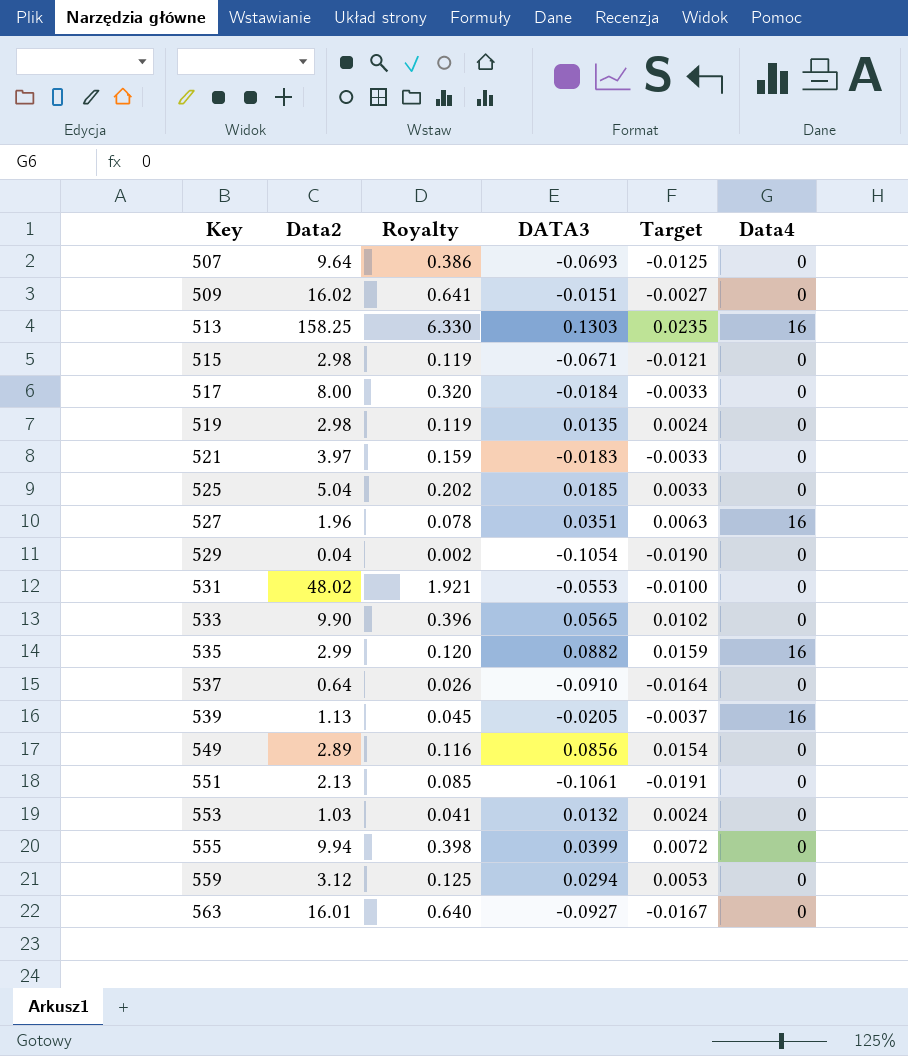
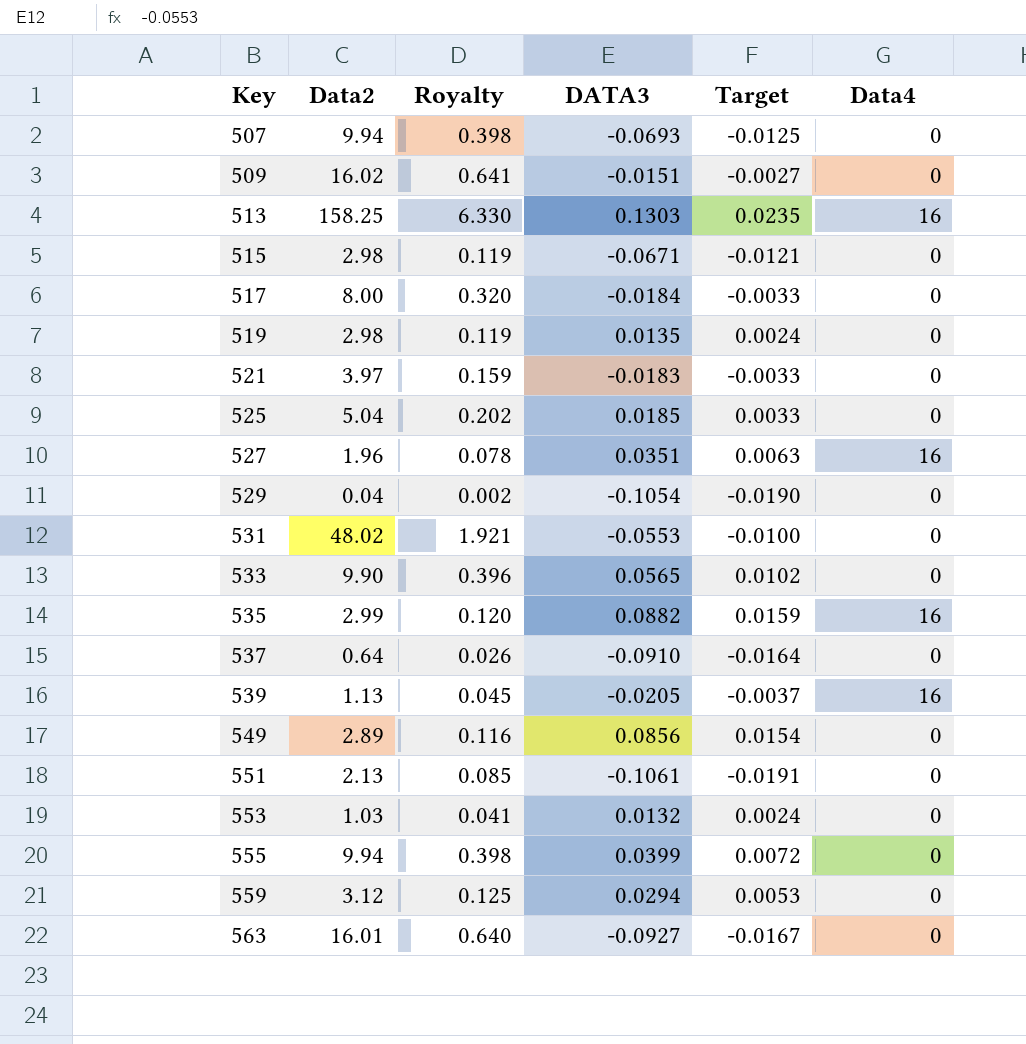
507 | Data2: 9.64 -> 9.94
507 | Royalty: 0.386 -> 0.398

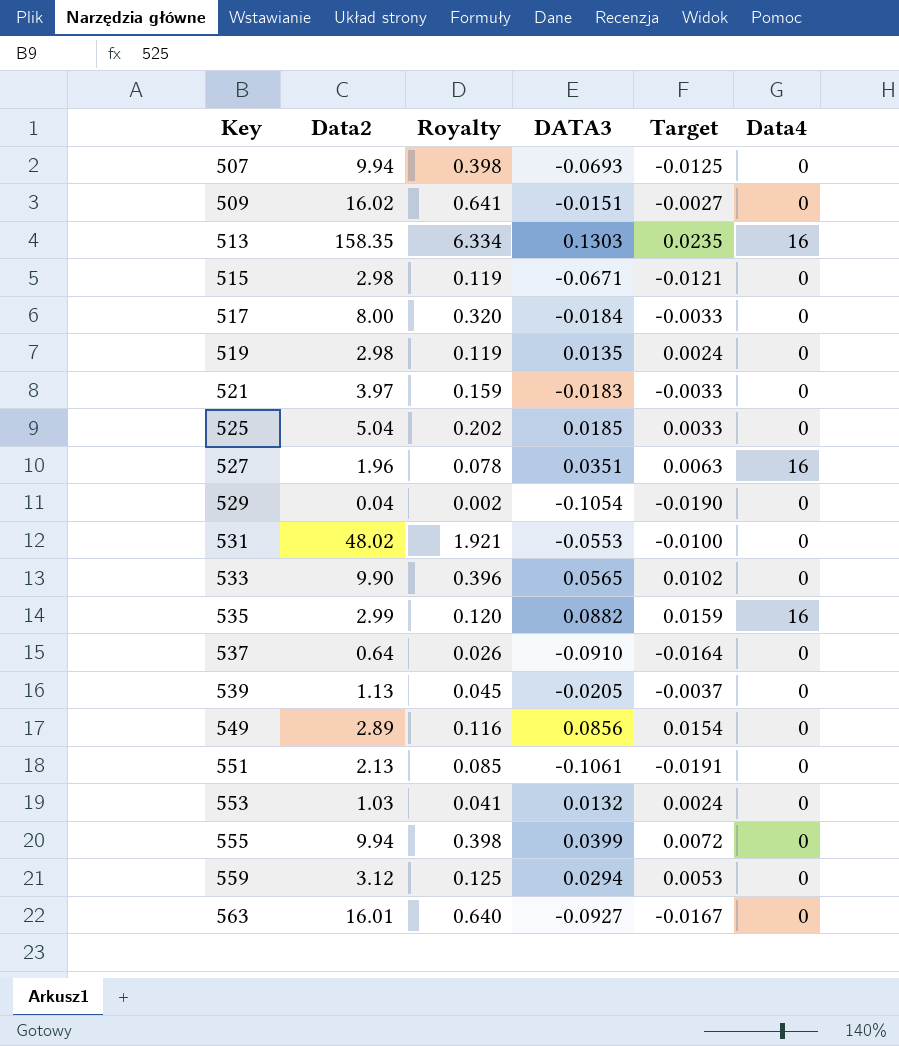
513 | Data2: 158.25 -> 158.35
513 | Royalty: 6.330 -> 6.334
539 | Data4: 16 -> 0

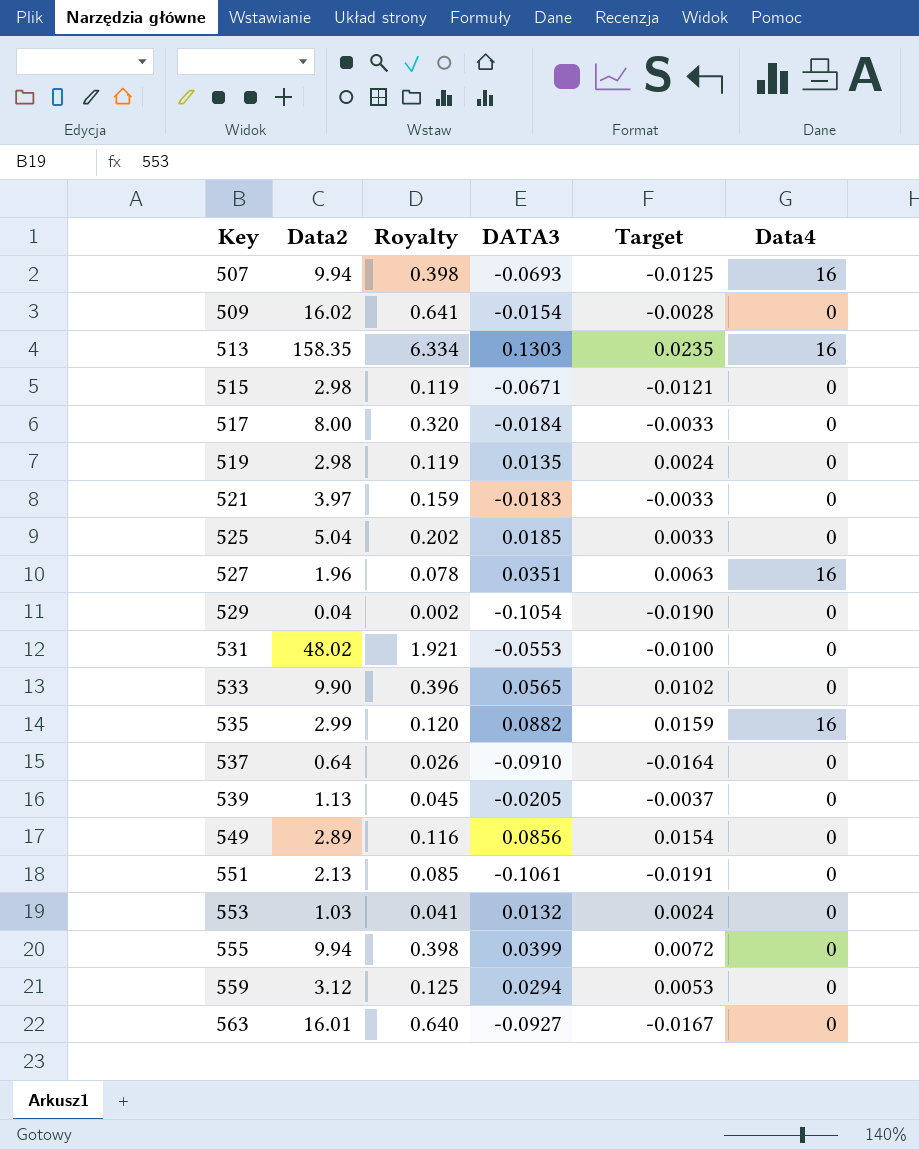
507 | Data4: 0 -> 16
509 | DATA3: -0.0151 -> -0.0154
509 | Target: -0.0027 -> -0.0028

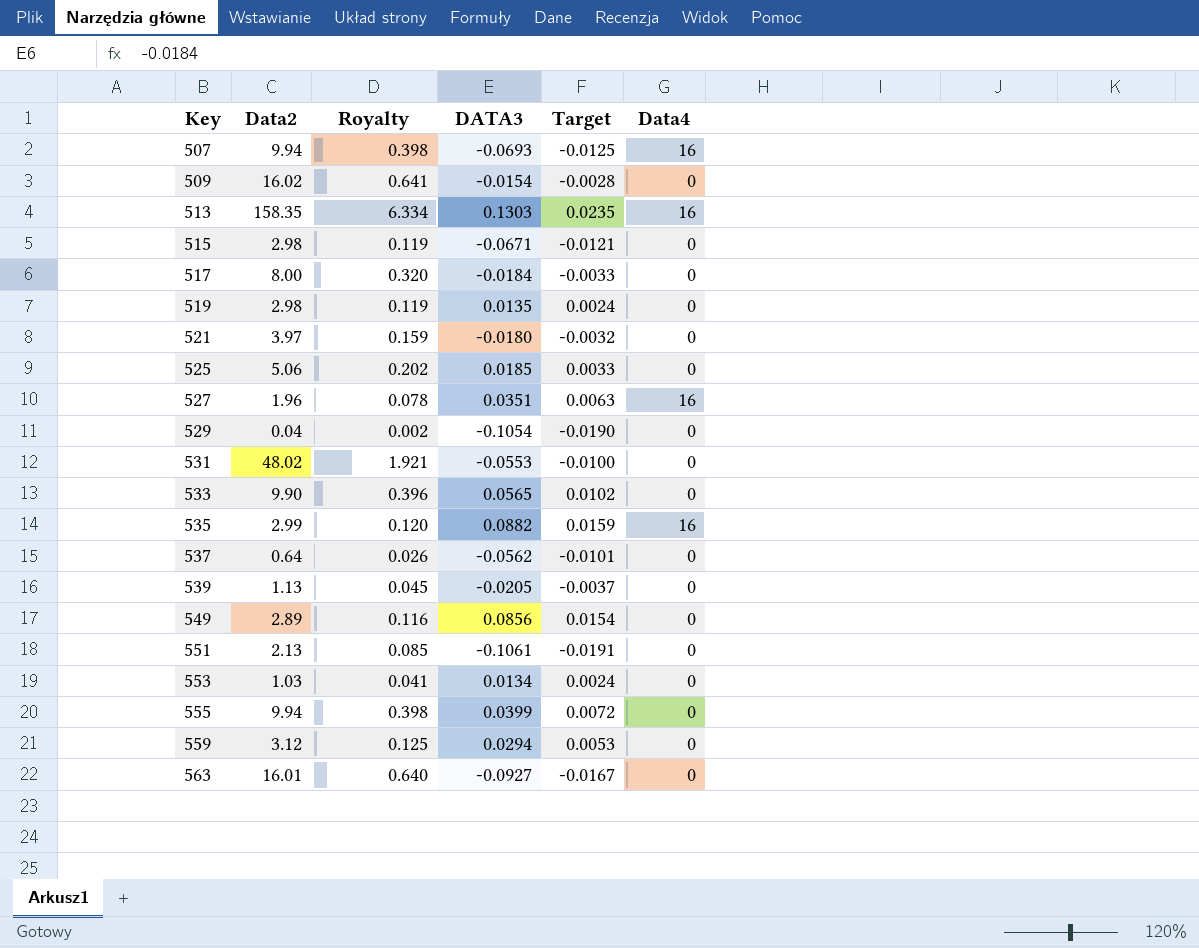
521 | DATA3: -0.0183 -> -0.0180
521 | Target: -0.0033 -> -0.0032
525 | Data2: 5.04 -> 5.06
537 | DATA3: -0.0910 -> -0.0562
537 | Target: -0.0164 -> -0.0101
553 | DATA3: 0.0132 -> 0.0134

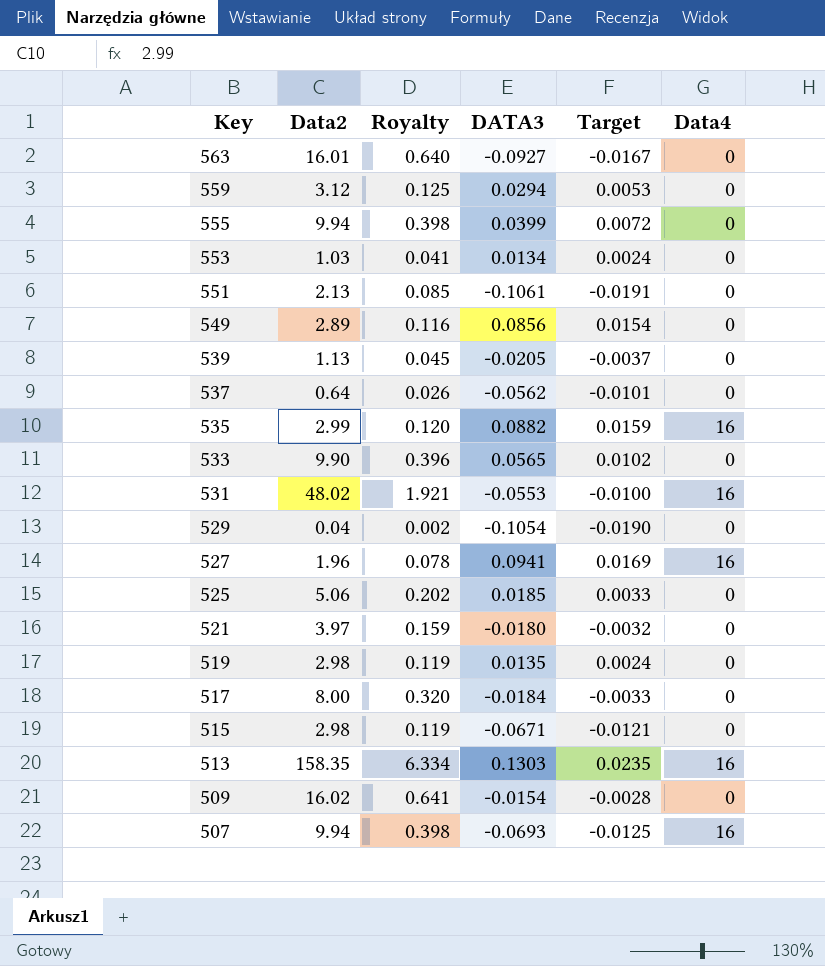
row order: Key ascending -> Key descending
531 | Data4: 0 -> 16
527 | DATA3: 0.0351 -> 0.0941
527 | Target: 0.0063 -> 0.0169

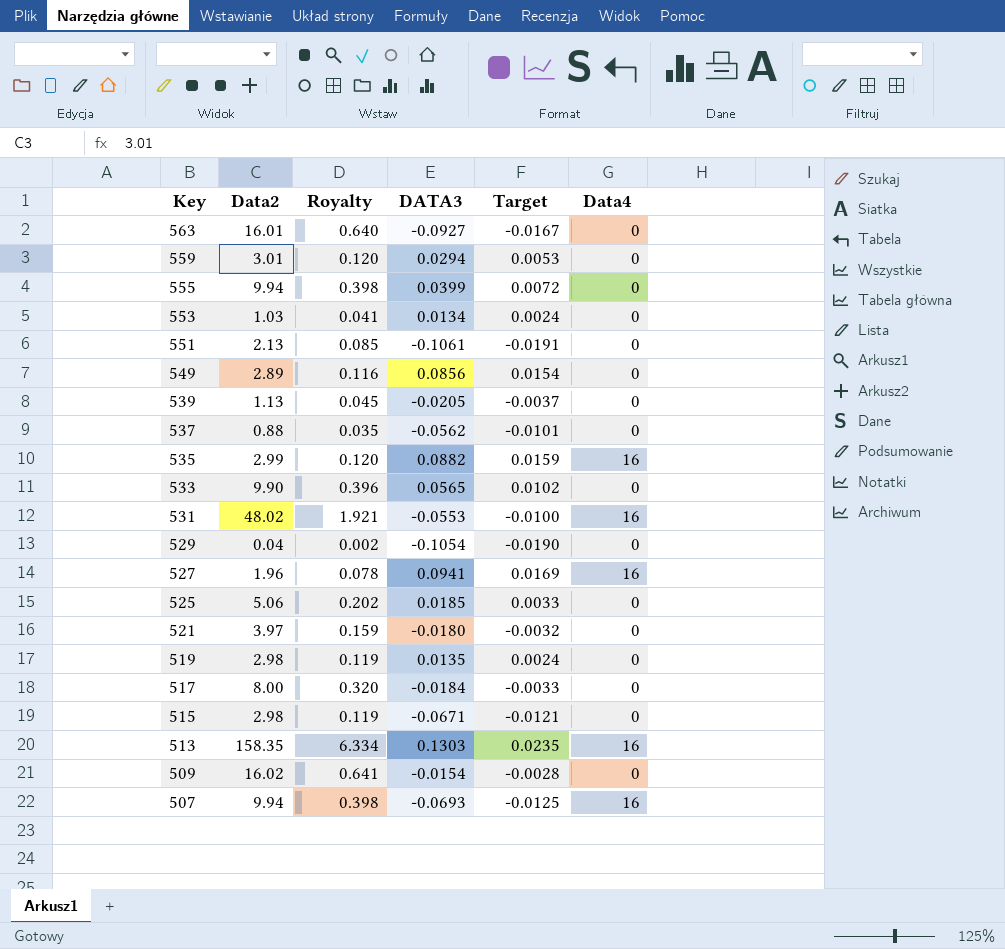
559 | Data2: 3.12 -> 3.01
559 | Royalty: 0.125 -> 0.120
537 | Data2: 0.64 -> 0.88
537 | Royalty: 0.026 -> 0.035

